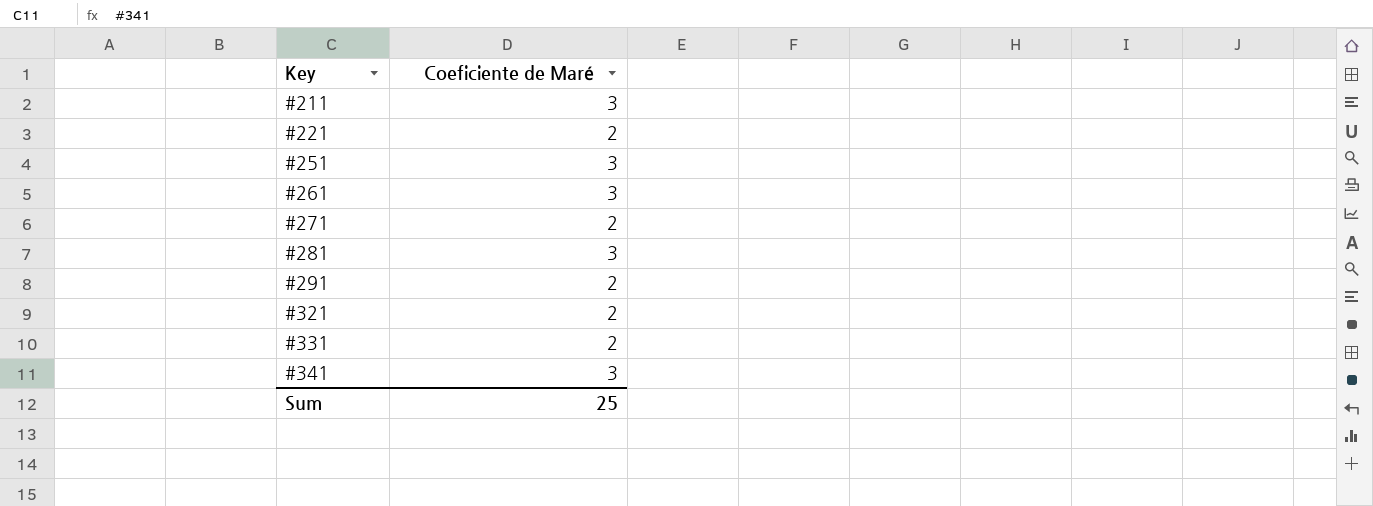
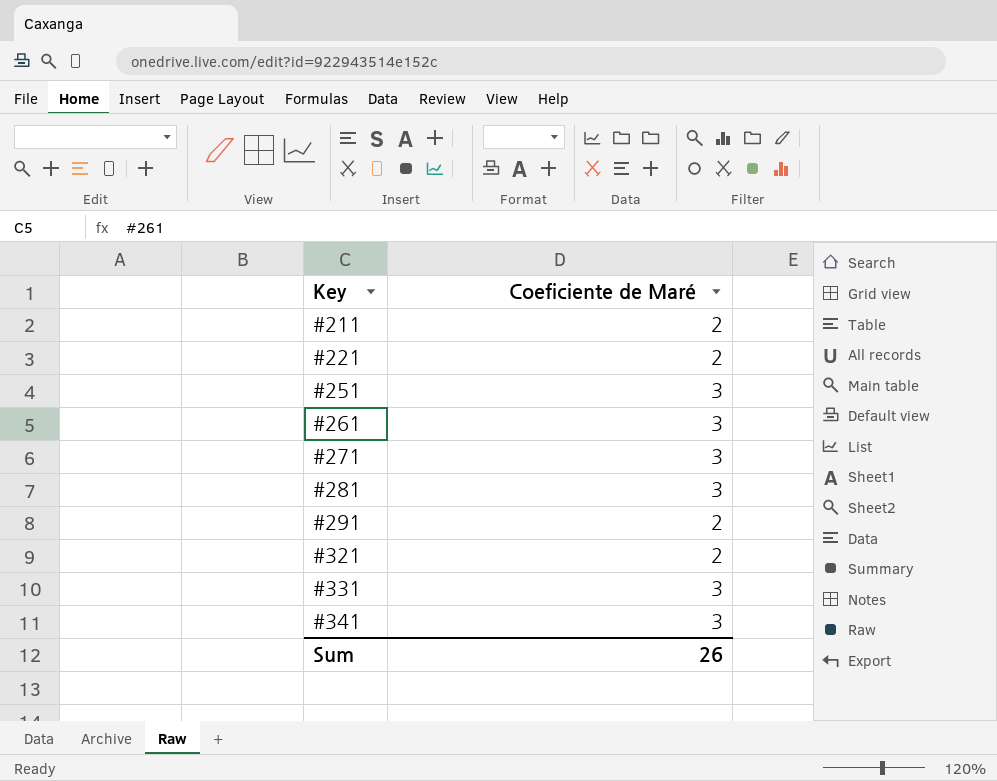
#211 | Coeficiente de Maré: 3 -> 2
#271 | Coeficiente de Maré: 2 -> 3
#331 | Coeficiente de Maré: 2 -> 3
Sum | Coeficiente de Maré: 25 -> 26

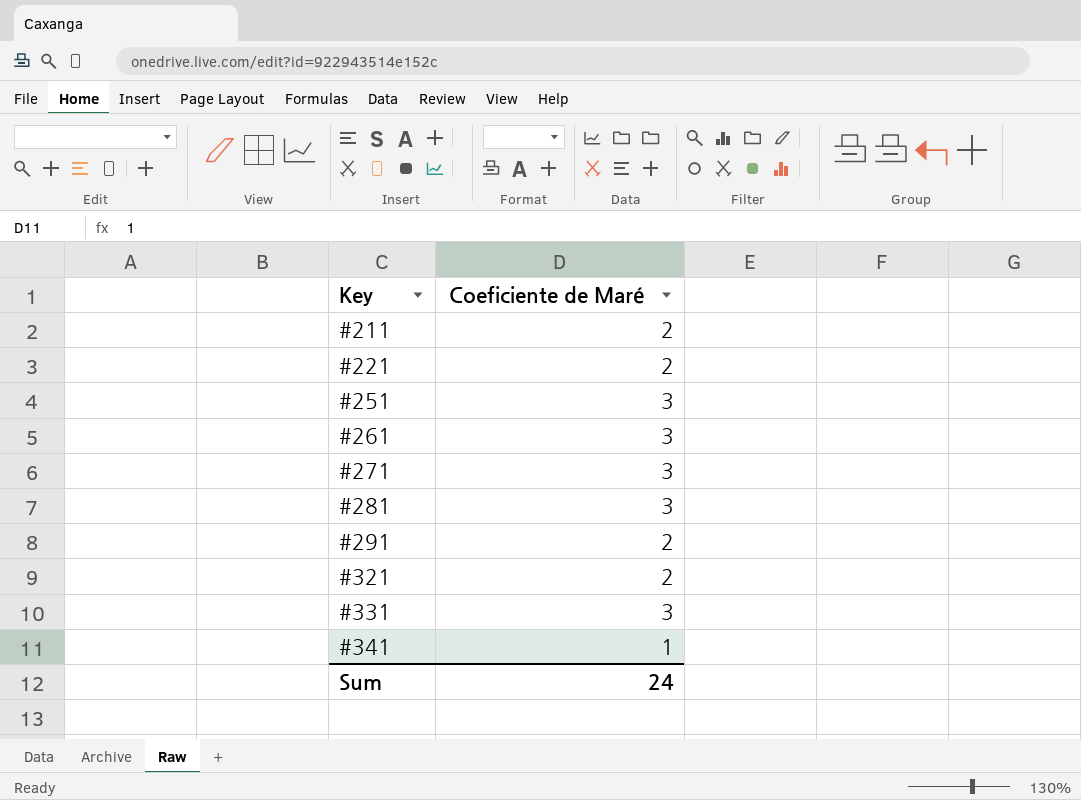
#341 | Coeficiente de Maré: 3 -> 1
Sum | Coeficiente de Maré: 26 -> 24

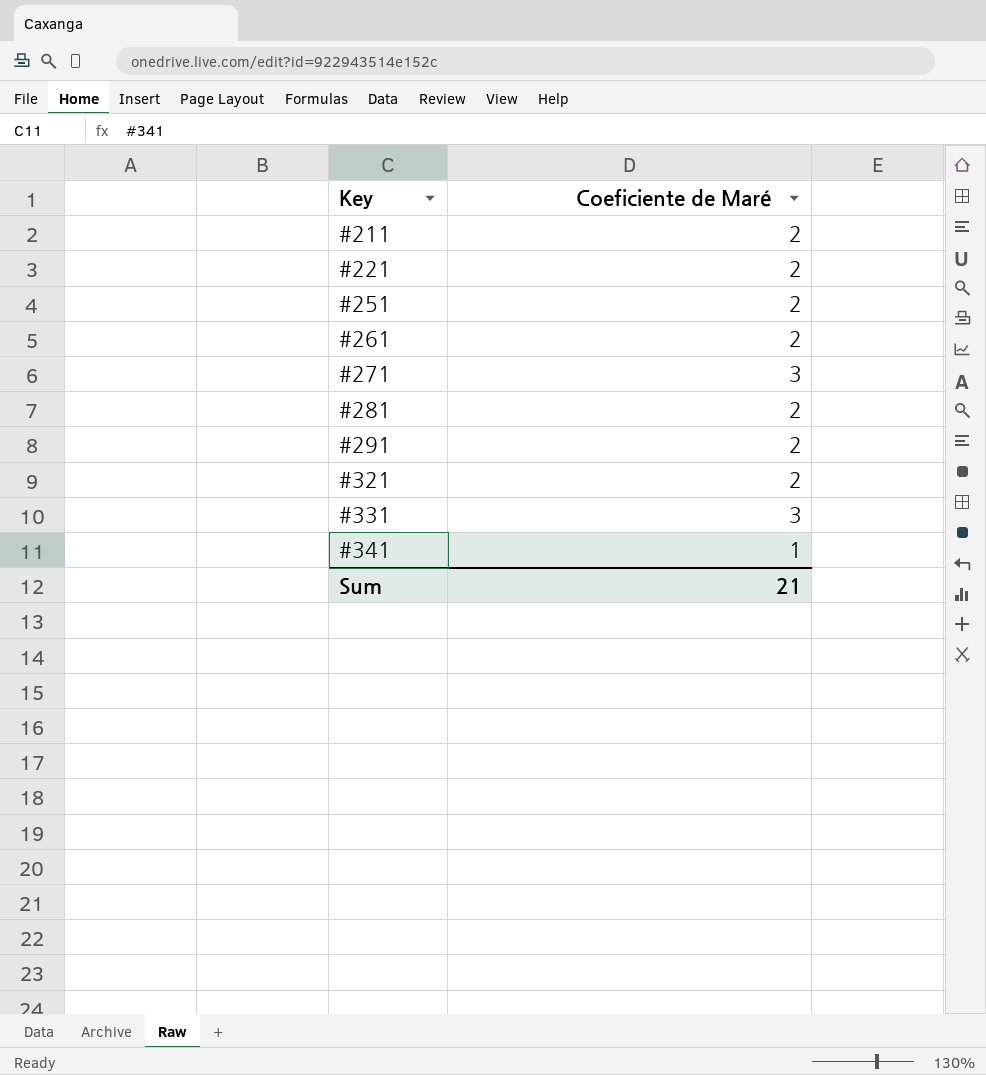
#251 | Coeficiente de Maré: 3 -> 2
#261 | Coeficiente de Maré: 3 -> 2
#281 | Coeficiente de Maré: 3 -> 2
Sum | Coeficiente de Maré: 24 -> 21

